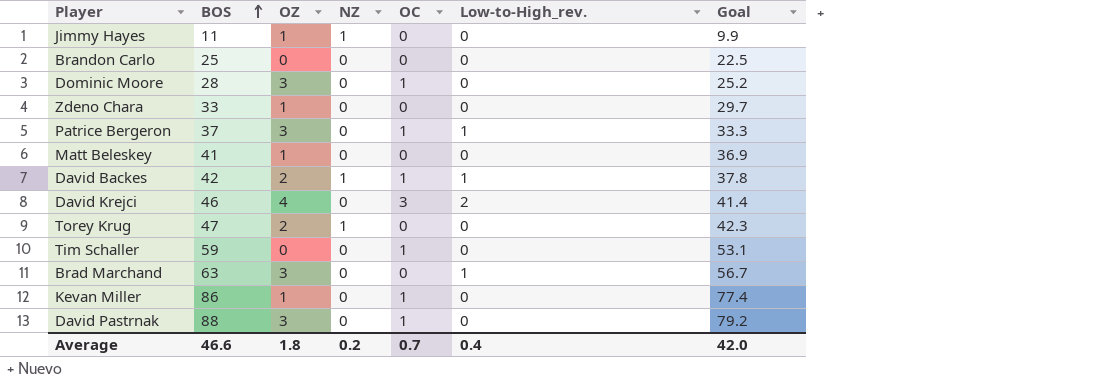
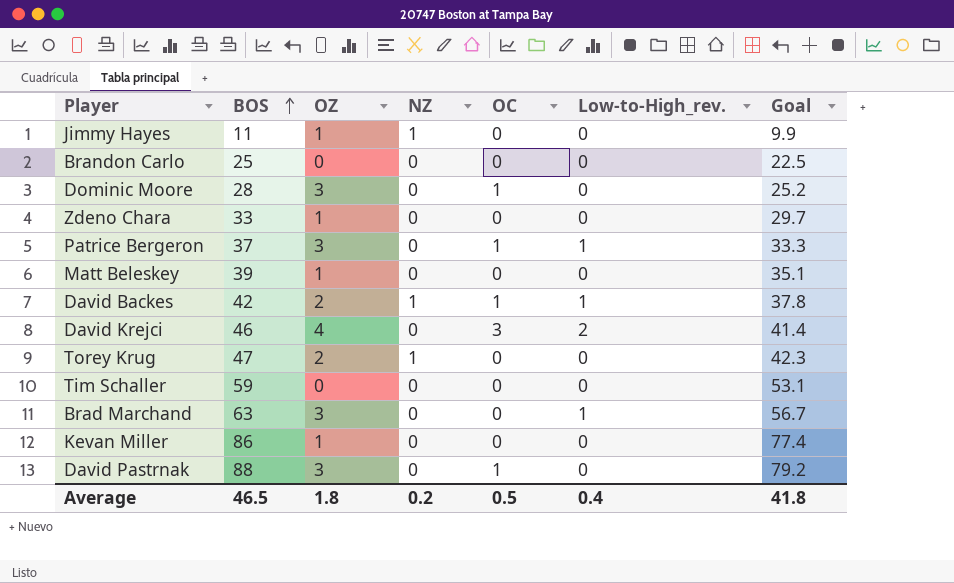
Matt Beleskey | BOS: 41 -> 39
Matt Beleskey | Goal: 36.9 -> 35.1
Tim Schaller | OC: 1 -> 0
Kevan Miller | OC: 1 -> 0
Average | BOS: 46.6 -> 46.5
Average | OC: 0.7 -> 0.5
Average | Goal: 42.0 -> 41.8

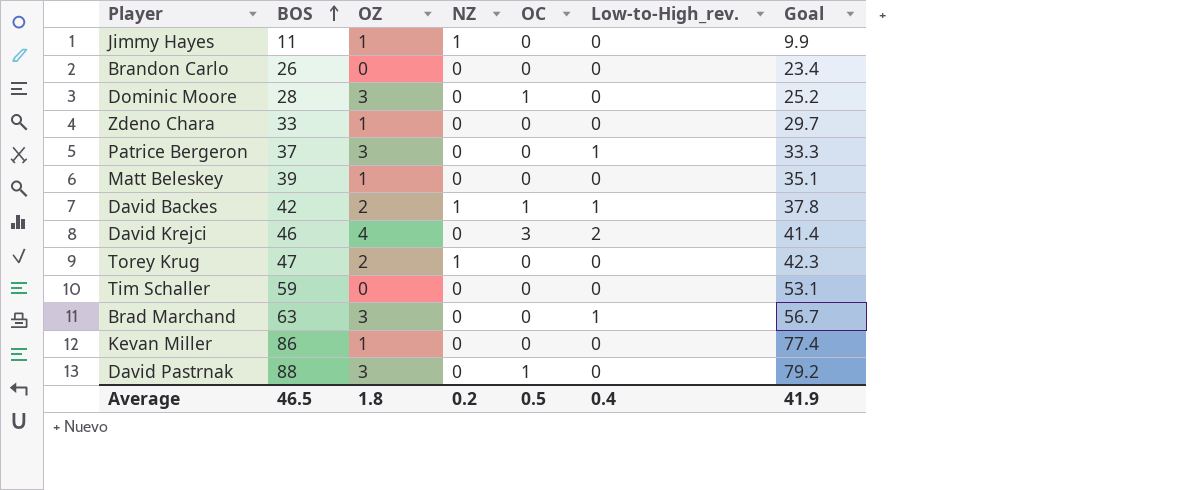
Brandon Carlo | BOS: 25 -> 26
Brandon Carlo | Goal: 22.5 -> 23.4
Patrice Bergeron | OC: 1 -> 0
Average | Goal: 41.8 -> 41.9

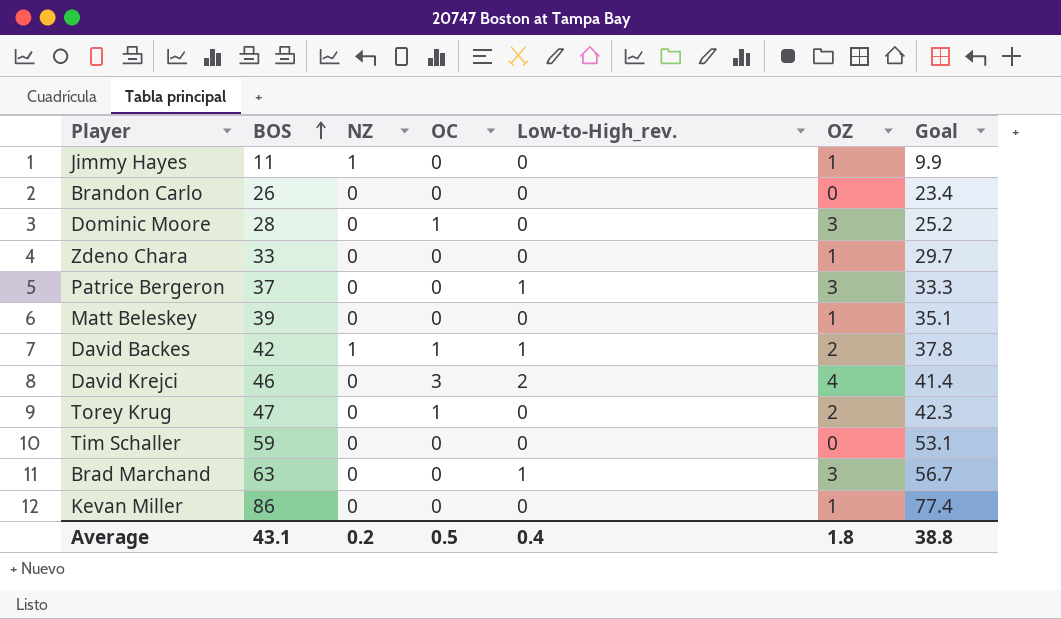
column OZ | position: 3 -> 6
row David Pastrnak: 88 | 3 | 0 | 1 | 0 | 79.2 -> none
Torey Krug | NZ: 1 -> 0
Torey Krug | OC: 0 -> 1
Average | BOS: 46.5 -> 43.1
Average | Goal: 41.9 -> 38.8

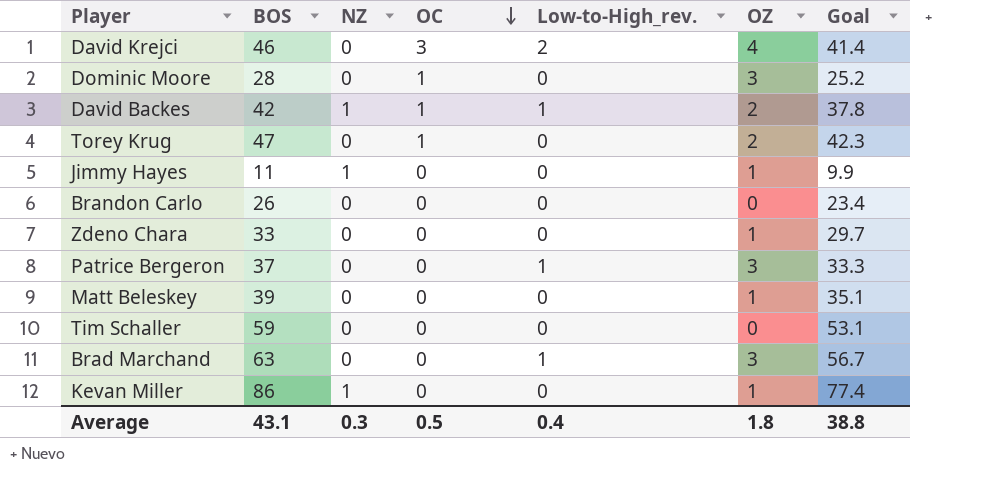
row order: BOS ascending -> OC descending
Kevan Miller | NZ: 0 -> 1
Average | NZ: 0.2 -> 0.3

